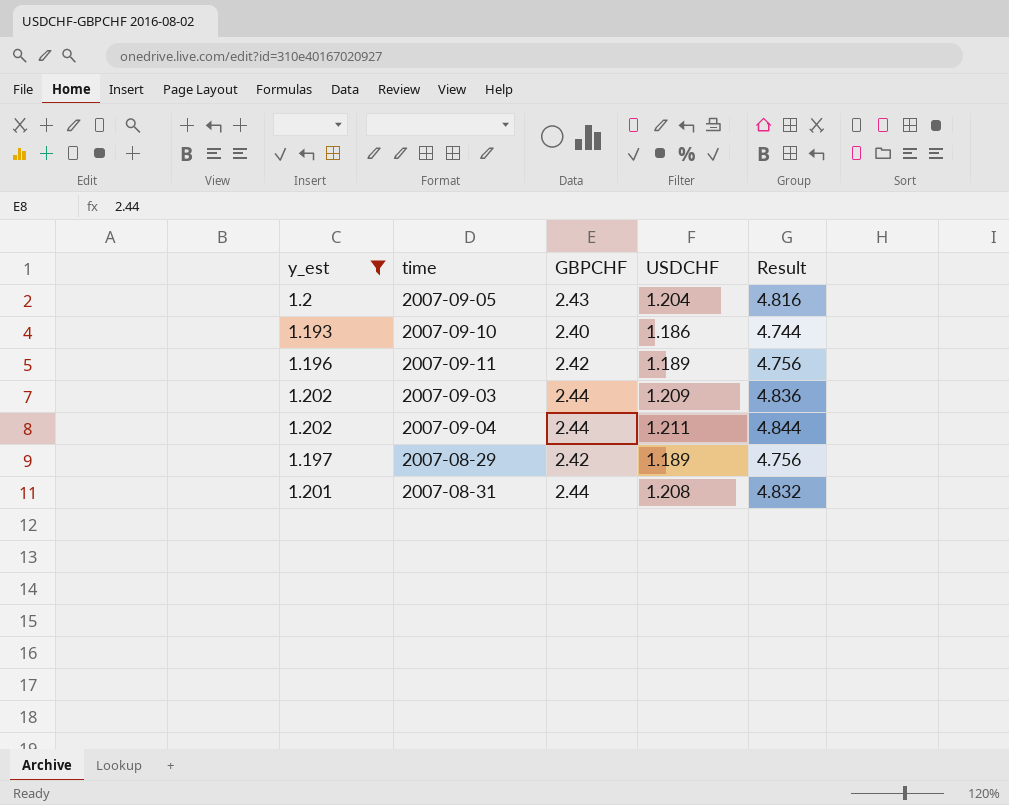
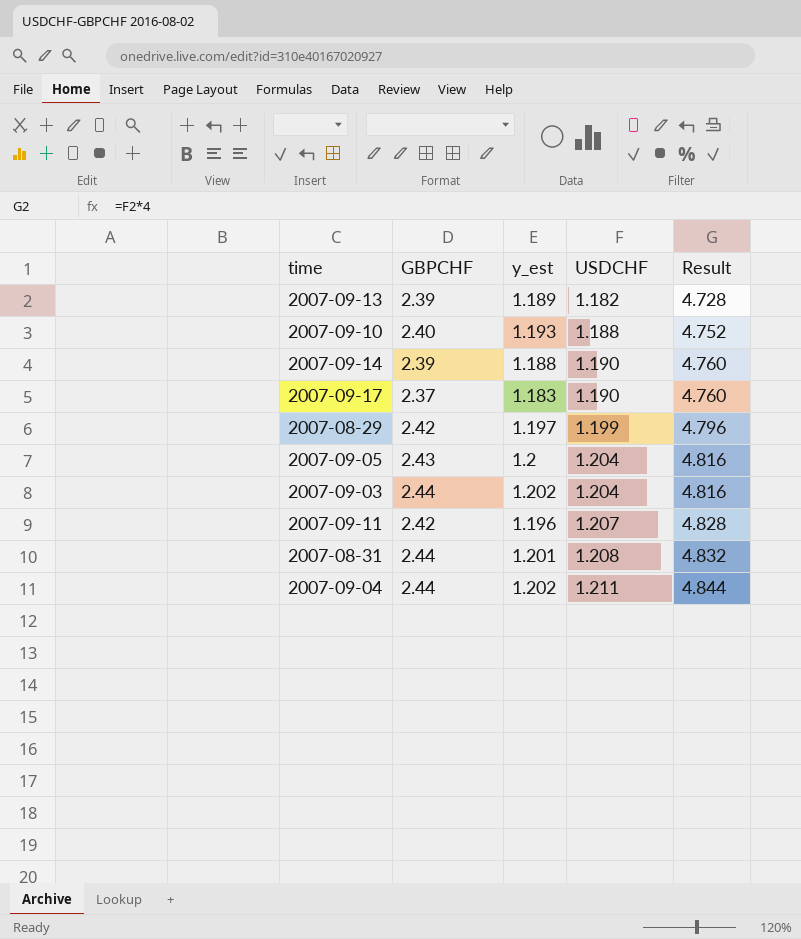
filter: y_est >= 1.193 -> none
row order: none -> USDCHF ascending
column y_est | position: 1 -> 3
2007-09-10 | USDCHF: 1.186 -> 1.188
2007-09-10 | Result: 4.744 -> 4.752
2007-08-29 | USDCHF: 1.189 -> 1.199
2007-08-29 | Result: 4.756 -> 4.796
2007-09-03 | USDCHF: 1.209 -> 1.204
2007-09-03 | Result: 4.836 -> 4.816
2007-09-11 | USDCHF: 1.189 -> 1.207
2007-09-11 | Result: 4.756 -> 4.828

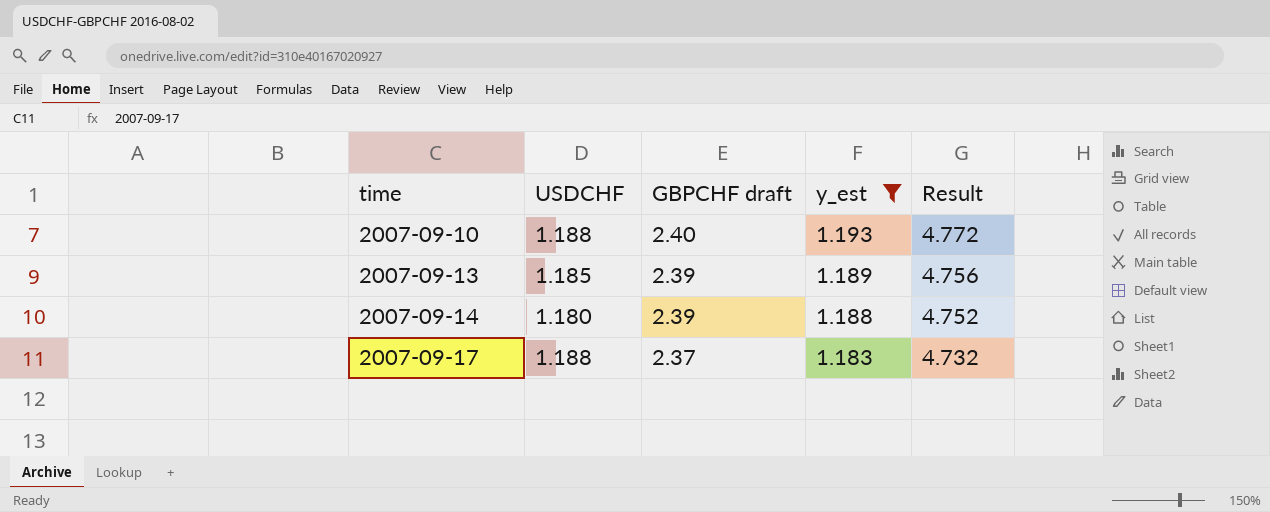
filter: none -> y_est <= 1.193
row order: USDCHF ascending -> time ascending
column USDCHF | position: 4 -> 2
column name: GBPCHF -> GBPCHF draft
column Result | formula: [USDCHF] * 4 -> [y_est] * 4
2007-09-13 | USDCHF: 1.182 -> 1.185
2007-09-14 | USDCHF: 1.190 -> 1.180
2007-09-17 | USDCHF: 1.190 -> 1.188

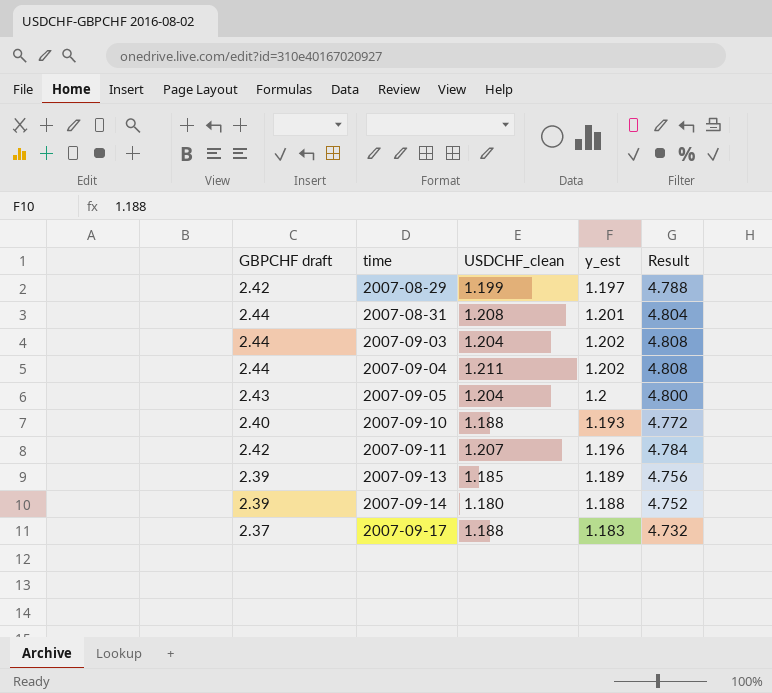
filter: y_est <= 1.193 -> none
column GBPCHF draft | position: 3 -> 1
column name: USDCHF -> USDCHF_clean

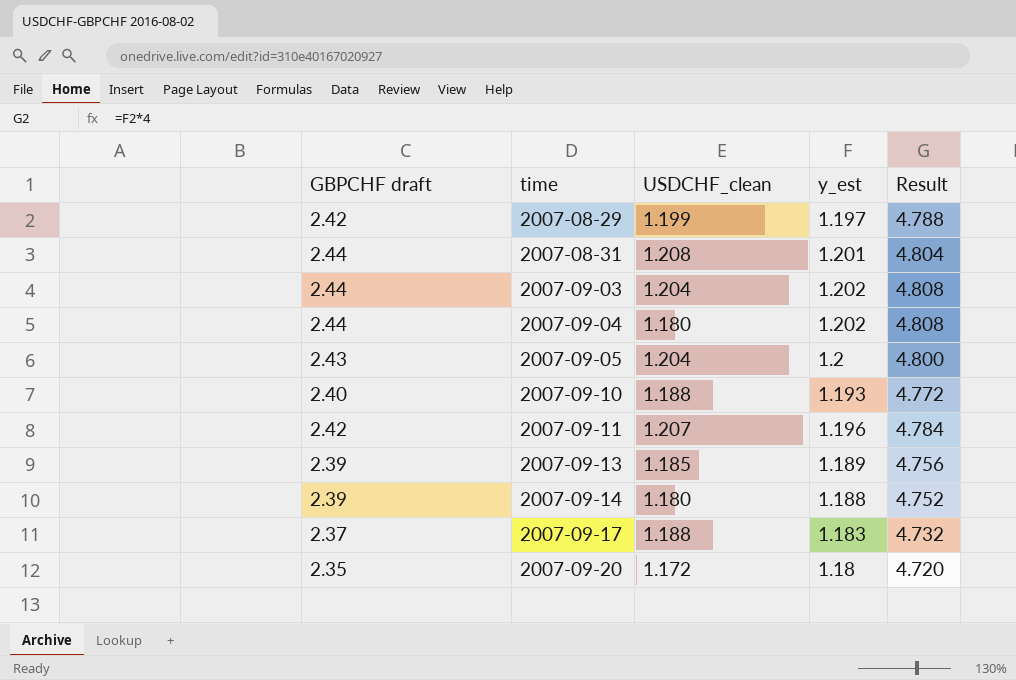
2007-09-04 | USDCHF_clean: 1.211 -> 1.180
row 2007-09-20: none -> 2.35 | 1.172 | 1.18 | 4.720

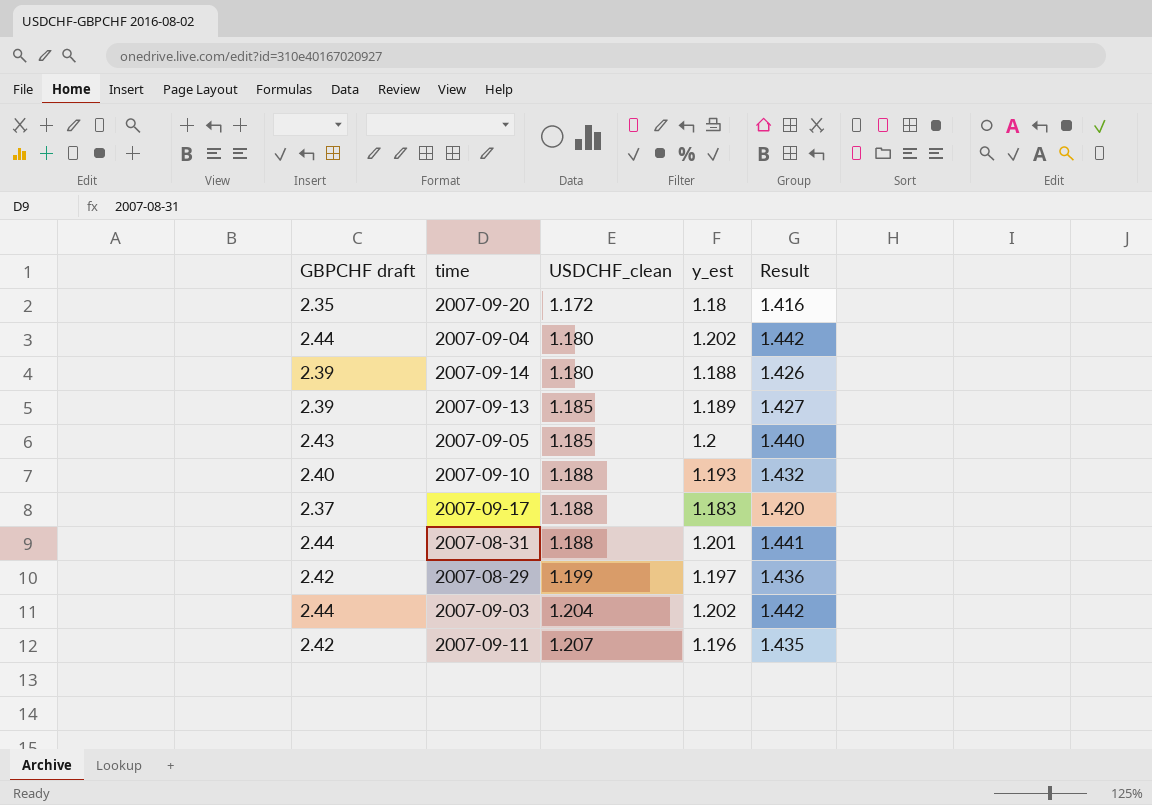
row order: time ascending -> USDCHF_clean ascending
column Result | formula: [y_est] * 4 -> [y_est] * 1.2
2007-09-05 | USDCHF_clean: 1.204 -> 1.185
2007-08-31 | USDCHF_clean: 1.208 -> 1.188

